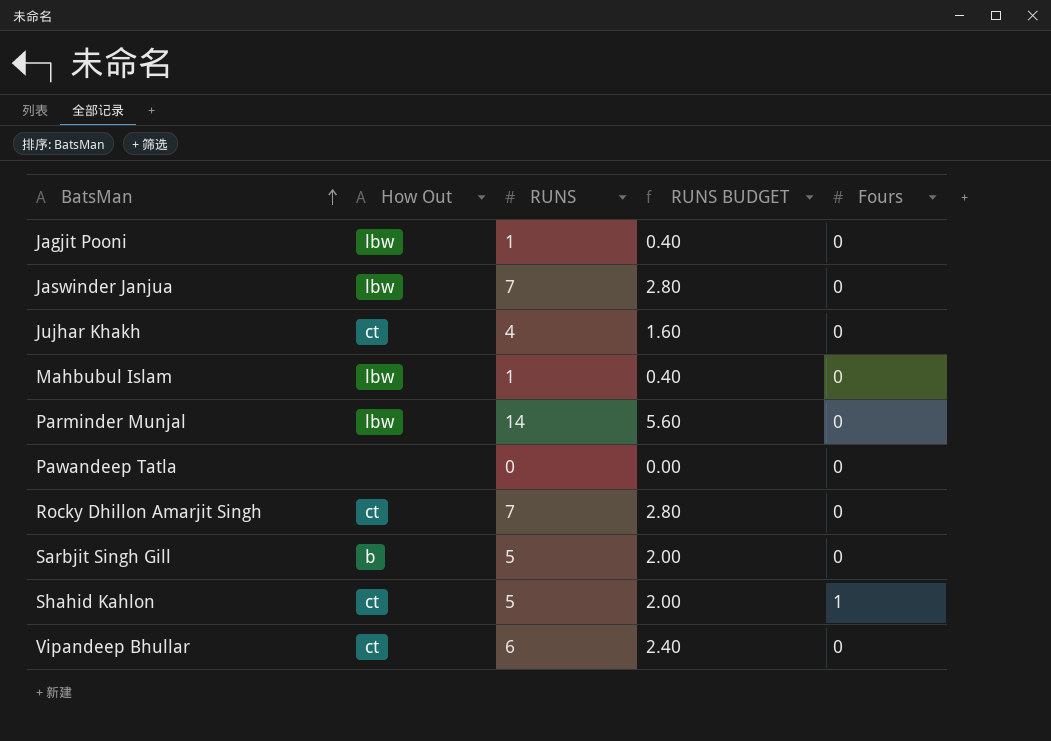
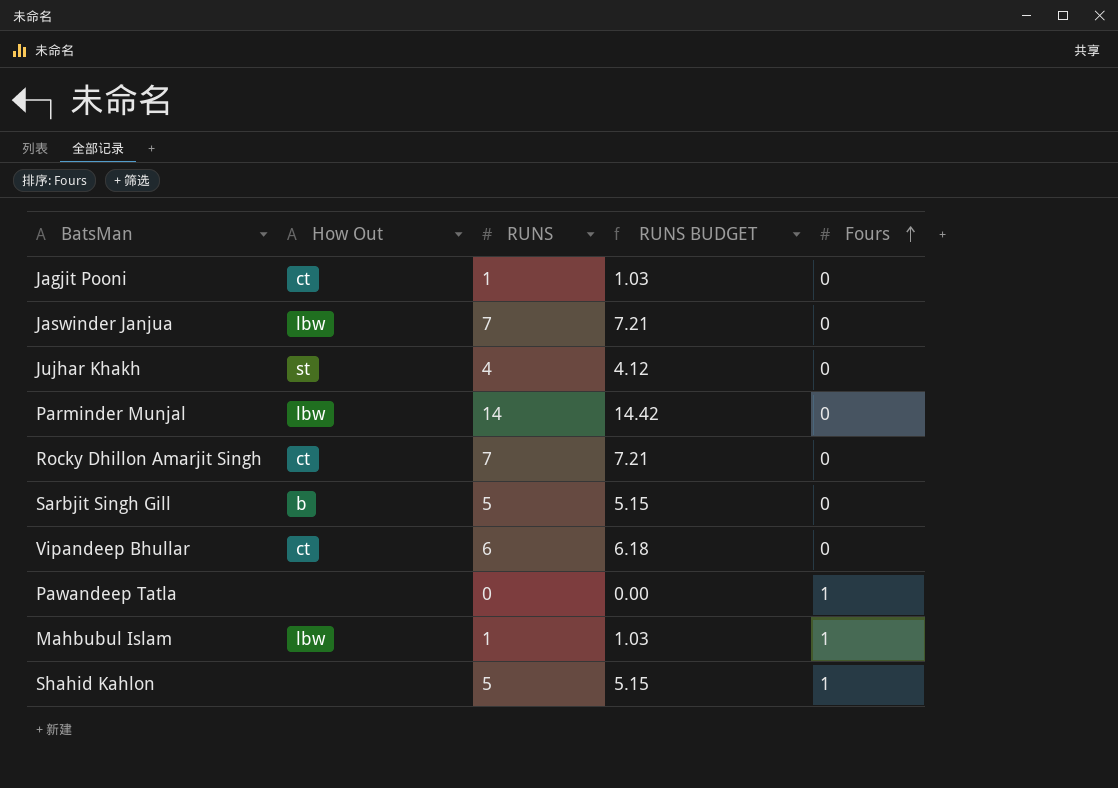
row order: BatsMan ascending -> Fours ascending
column RUNS BUDGET | formula: [RUNS] * 0.4 -> [RUNS] * 1.03
Jagjit Pooni | How Out: lbw -> ct
Jujhar Khakh | How Out: ct -> st
Pawandeep Tatla | Fours: 0 -> 1
Mahbubul Islam | Fours: 0 -> 1
Shahid Kahlon | How Out: ct -> none

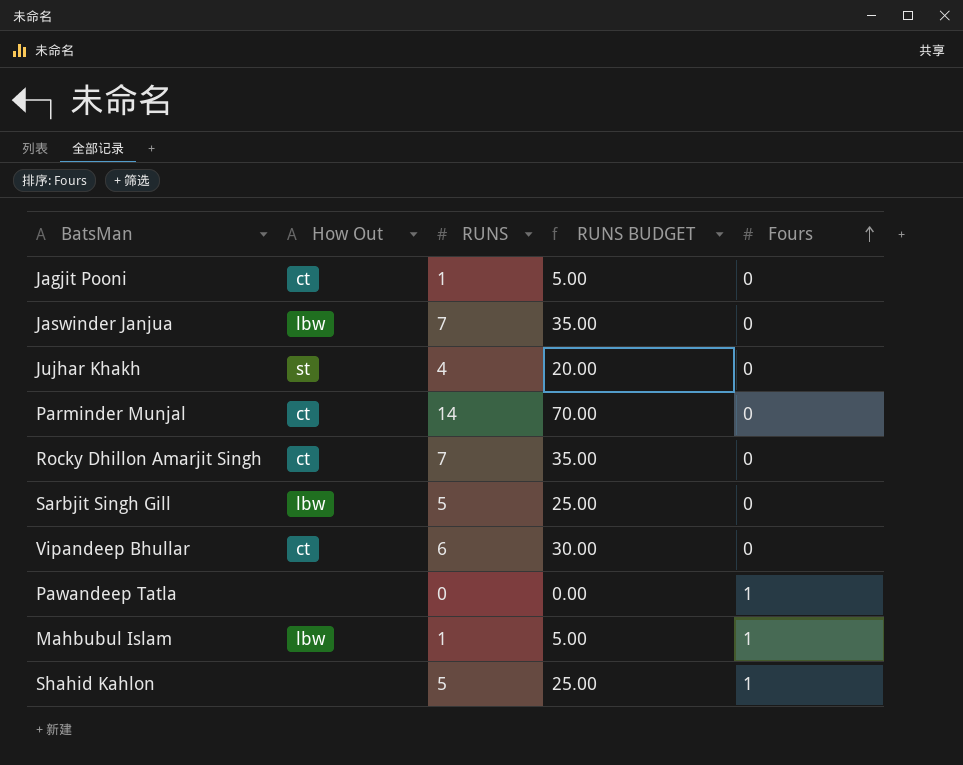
column RUNS BUDGET | formula: [RUNS] * 1.03 -> [RUNS] * 5
Parminder Munjal | How Out: lbw -> ct
Sarbjit Singh Gill | How Out: b -> lbw

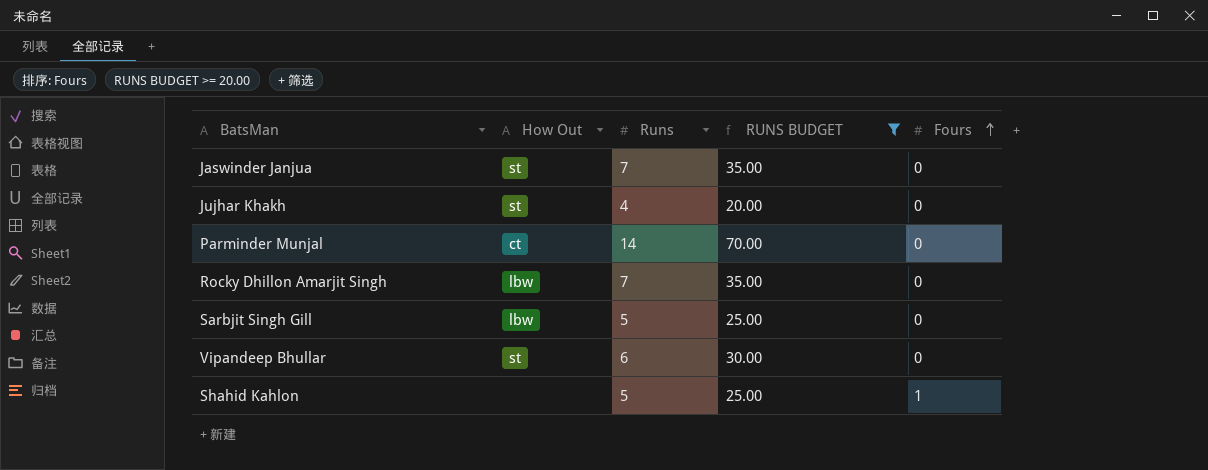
filter: none -> RUNS BUDGET >= 20.00
column name: RUNS -> Runs
Jaswinder Janjua | How Out: lbw -> st
Rocky Dhillon Amarjit Singh | How Out: ct -> lbw
Vipandeep Bhullar | How Out: ct -> st

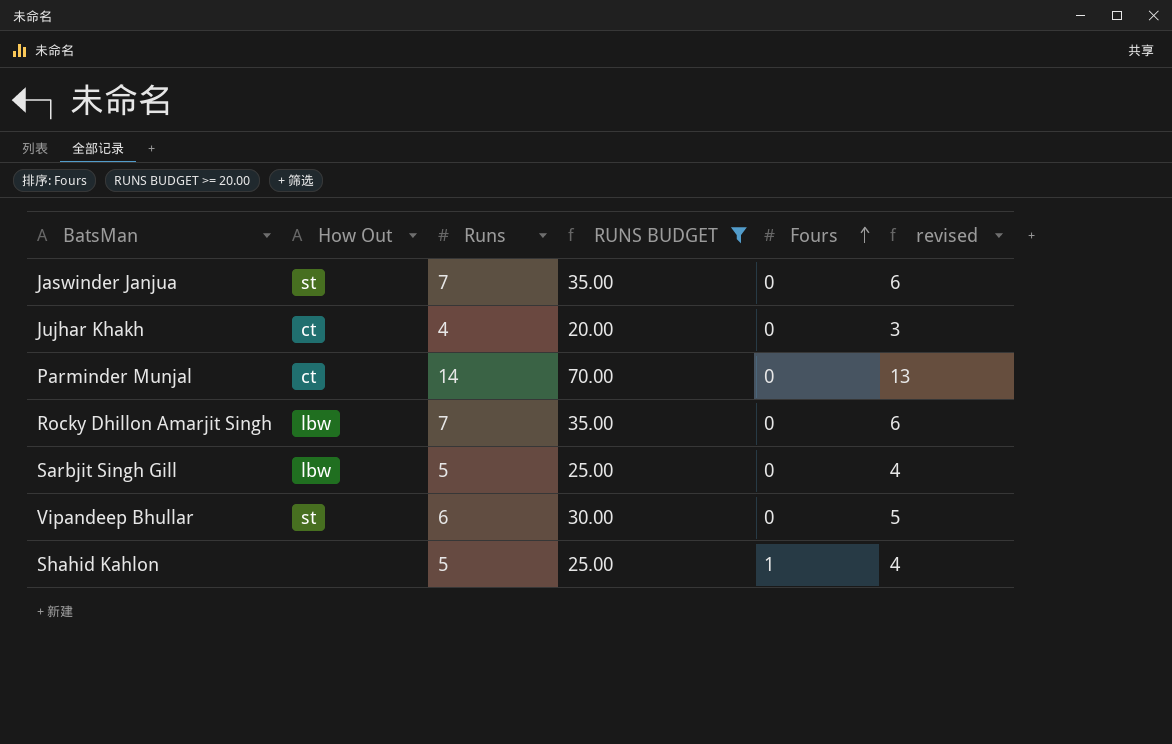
column revised | formula: none -> [Runs] - 1
Jujhar Khakh | How Out: st -> ct

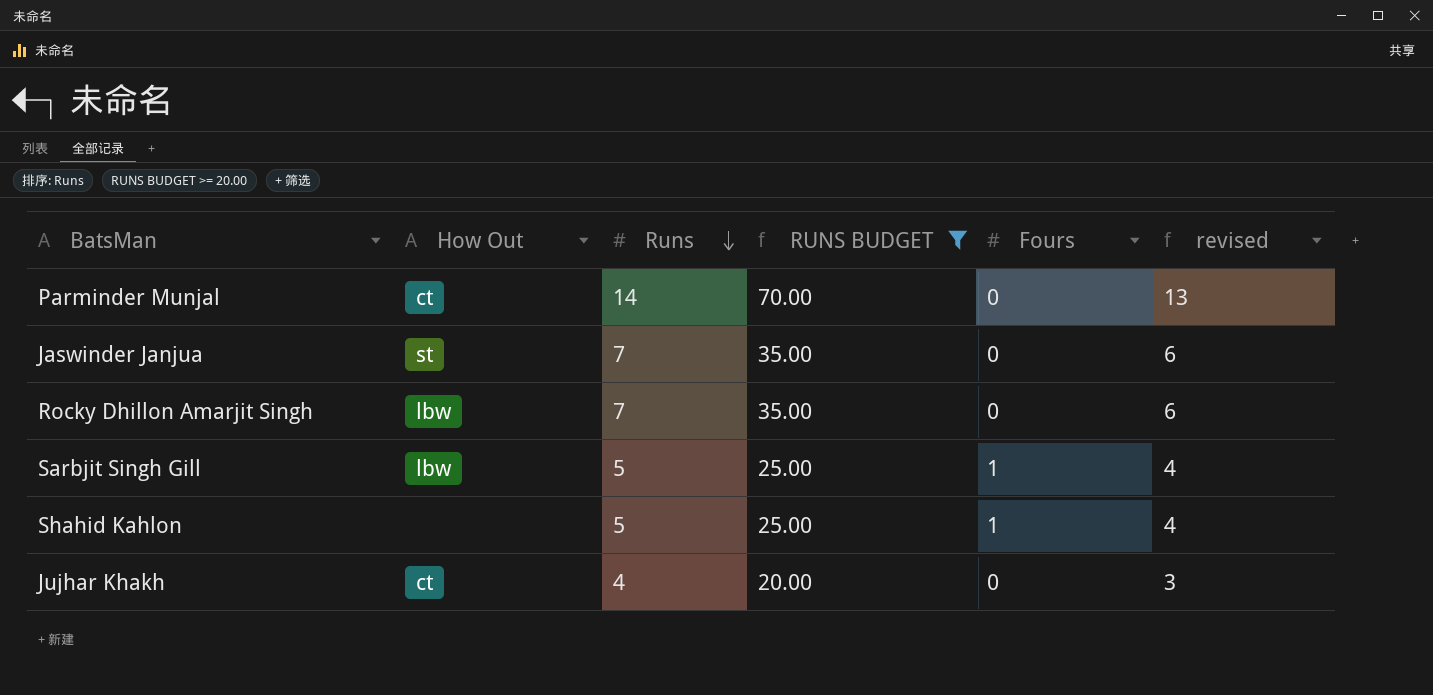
row order: Fours ascending -> Runs descending
row Vipandeep Bhullar: st | 6 | 30.00 | 0 | 5 -> none
Sarbjit Singh Gill | Fours: 0 -> 1

